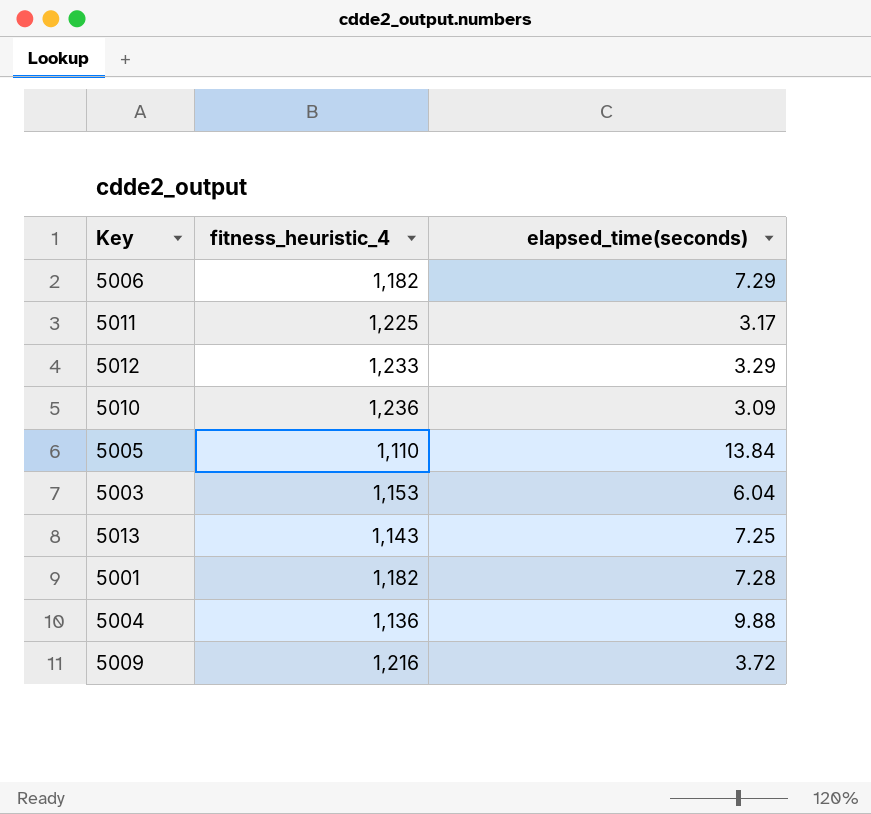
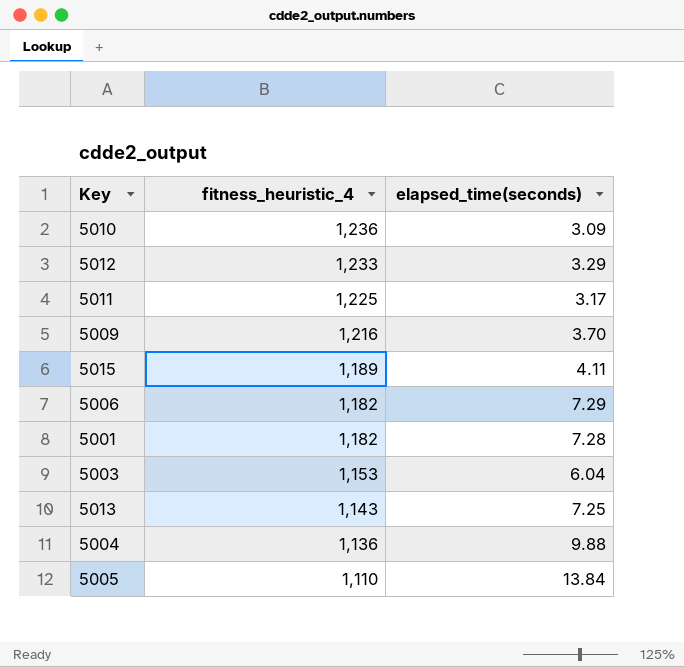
row order: none -> fitness_heuristic_4 descending
5009 | elapsed_time(seconds): 3.72 -> 3.70
row 5015: none -> 1,189 | 4.11

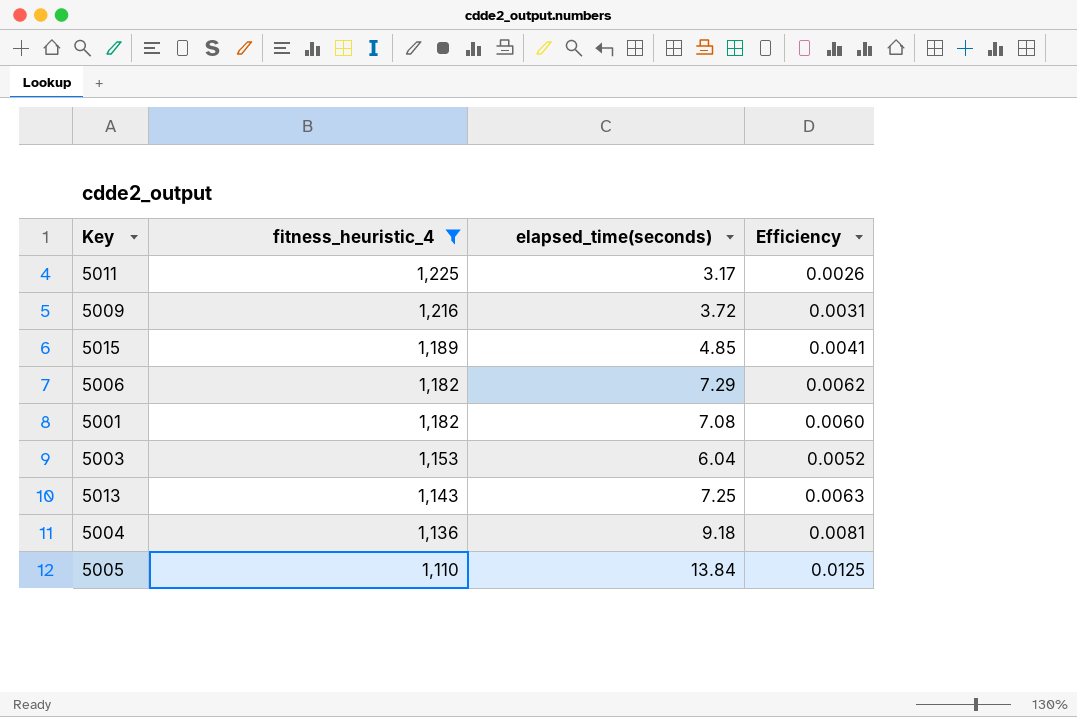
filter: none -> fitness_heuristic_4 <= 1,225
column Efficiency | formula: none -> [elapsed_time(seconds)] / [fitness_heuristic_4]
5009 | elapsed_time(seconds): 3.70 -> 3.72
5015 | elapsed_time(seconds): 4.11 -> 4.85
5001 | elapsed_time(seconds): 7.28 -> 7.08
5004 | elapsed_time(seconds): 9.88 -> 9.18

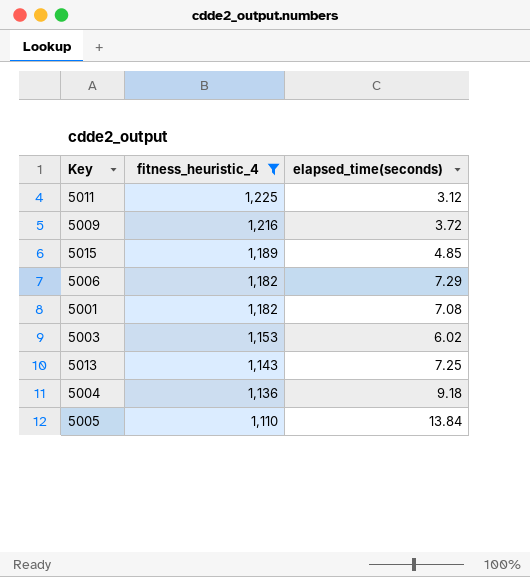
column Efficiency | formula: [elapsed_time(seconds)] / [fitness_heuristic_4] -> none
5011 | elapsed_time(seconds): 3.17 -> 3.12
5003 | elapsed_time(seconds): 6.04 -> 6.02

